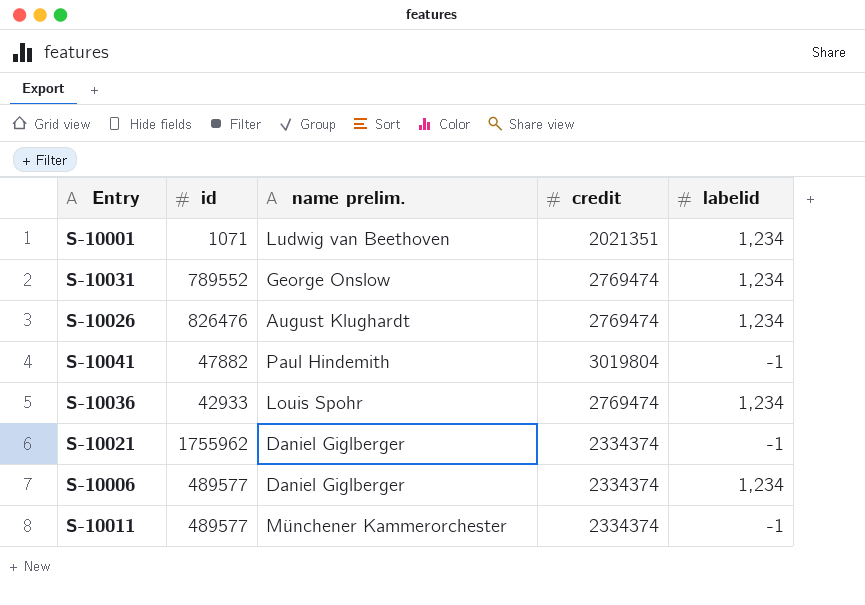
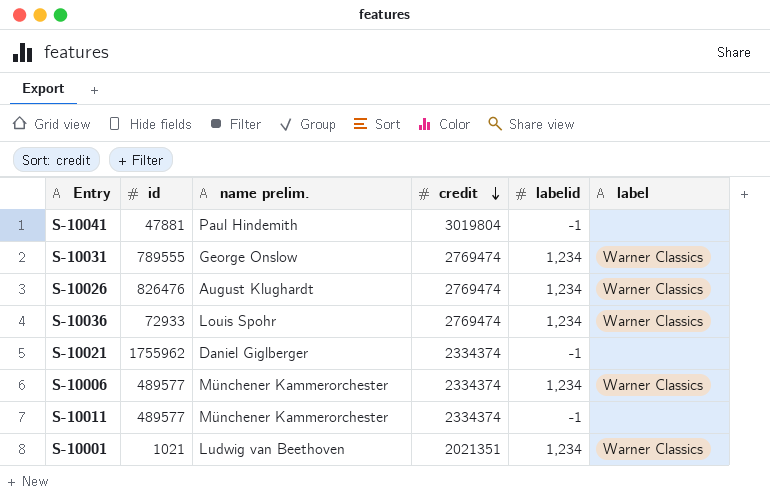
row order: none -> credit descending
column label | position: none -> 6
S-10041 | id: 47882 -> 47881
S-10031 | id: 789552 -> 789555
S-10036 | id: 42933 -> 72933
S-10006 | name prelim.: Daniel Giglberger -> Münchener Kammerorchester
S-10001 | id: 1071 -> 1021

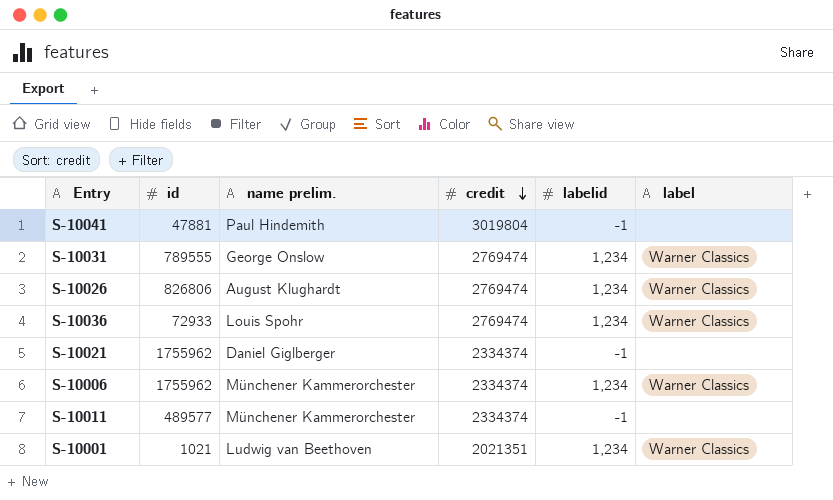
S-10026 | id: 826476 -> 826806
S-10006 | id: 489577 -> 1755962

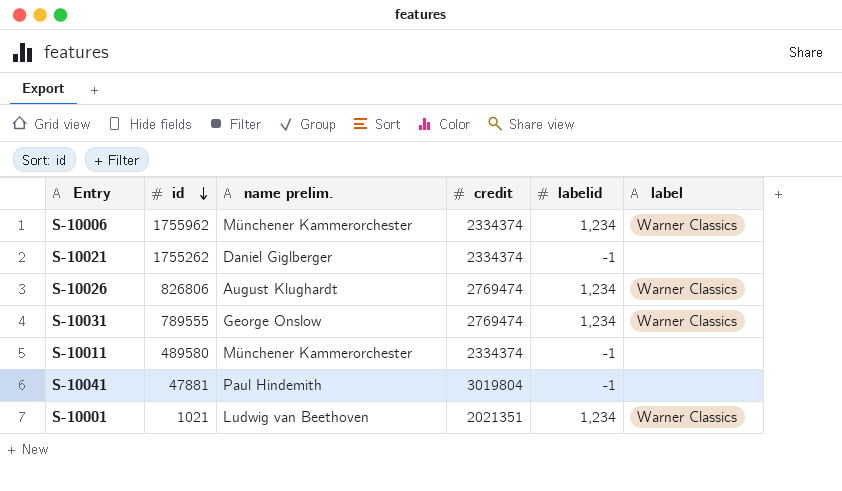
row order: credit descending -> id descending
row S-10036: 72933 | Louis Spohr | 2769474 | 1,234 | Warner Classics -> none
S-10021 | id: 1755962 -> 1755262
S-10011 | id: 489577 -> 489580

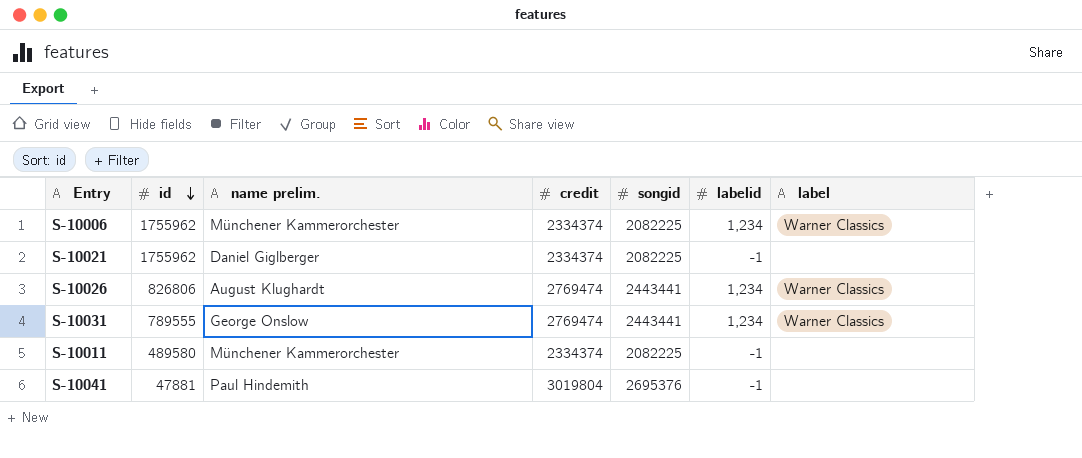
column songid | position: none -> 5
row S-10001: 1021 | Ludwig van Beethoven | 2021351 | 1,234 | Warner Classics -> none
S-10021 | id: 1755262 -> 1755962

